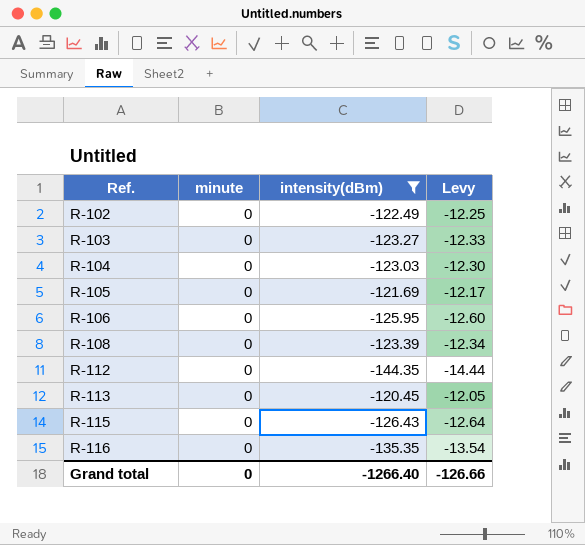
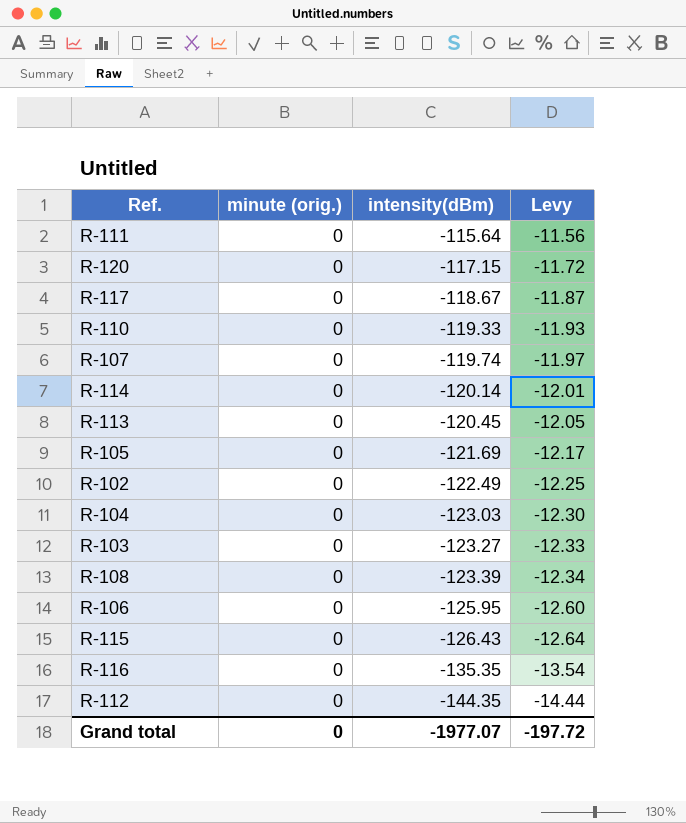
filter: intensity(dBm) <= -120.45 -> none
row order: Ref. ascending -> intensity(dBm) descending
column name: minute -> minute (orig.)
Grand total | intensity(dBm): -1266.40 -> -1977.07
Grand total | Levy: -126.66 -> -197.72

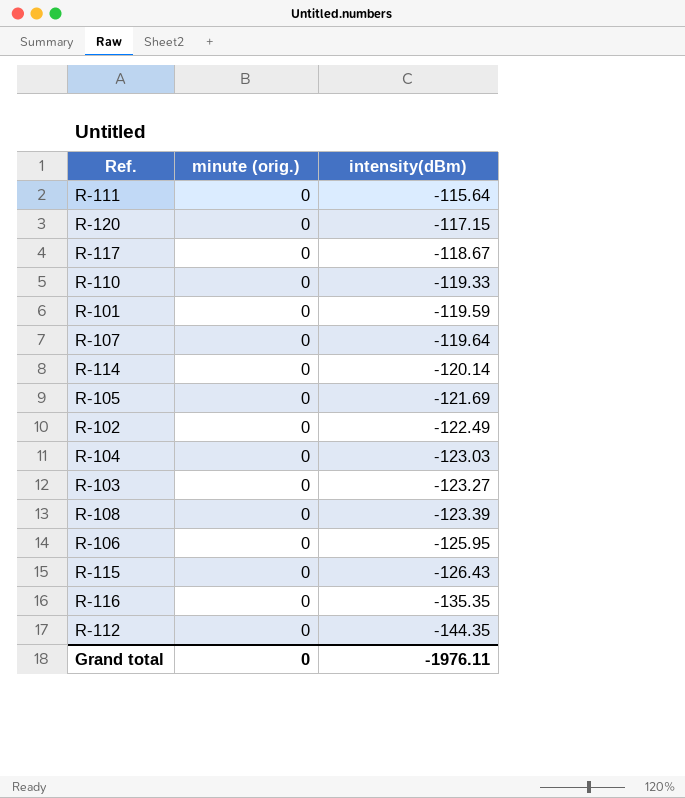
column Levy | formula: [intensity(dBm)] * 0.1 -> none
row R-113: 0 | -120.45 | -12.05 -> none
row R-101: none -> 0 | -119.59
R-107 | intensity(dBm): -119.74 -> -119.64
Grand total | intensity(dBm): -1977.07 -> -1976.11

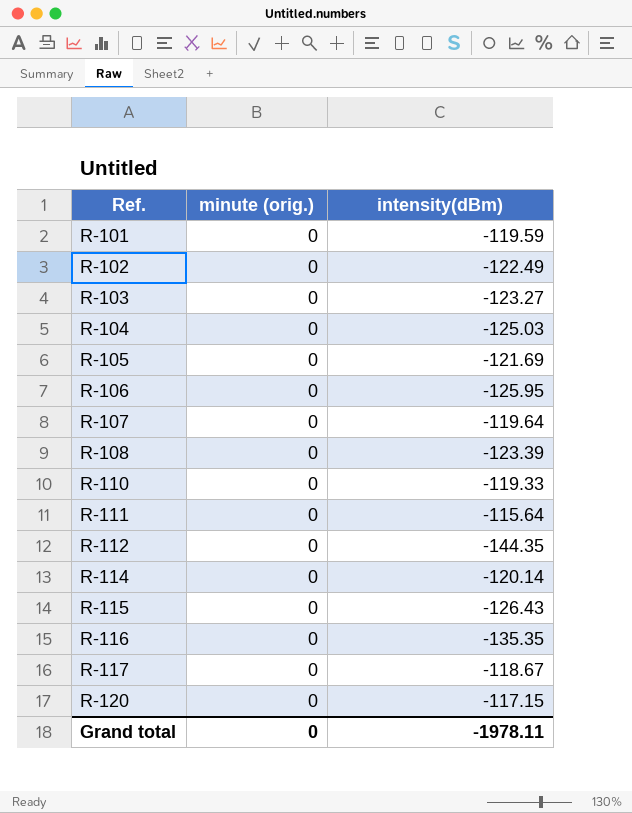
row order: intensity(dBm) descending -> Ref. ascending
R-104 | intensity(dBm): -123.03 -> -125.03
Grand total | intensity(dBm): -1976.11 -> -1978.11

